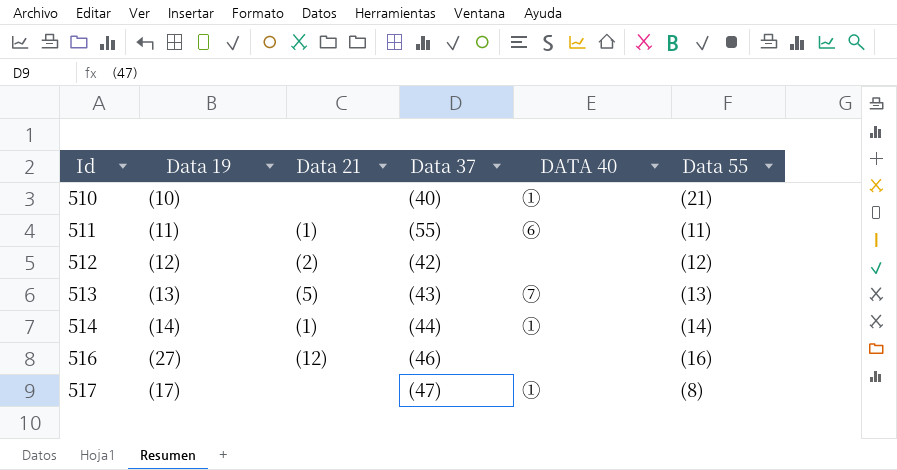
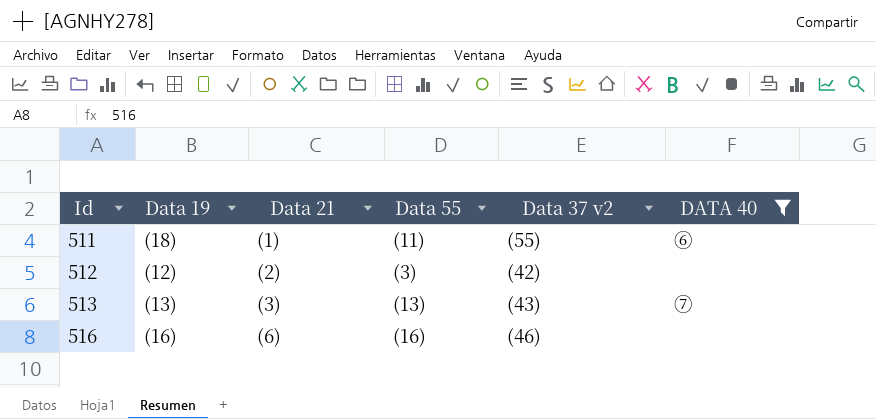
filter: none -> DATA 40 != ①
column Data 55 | position: 6 -> 4
column name: Data 37 -> Data 37 v2
511 | Data 19: (11) -> (18)
512 | Data 55: (12) -> (3)
513 | Data 21: (5) -> (3)
516 | Data 19: (27) -> (16)
516 | Data 21: (12) -> (6)

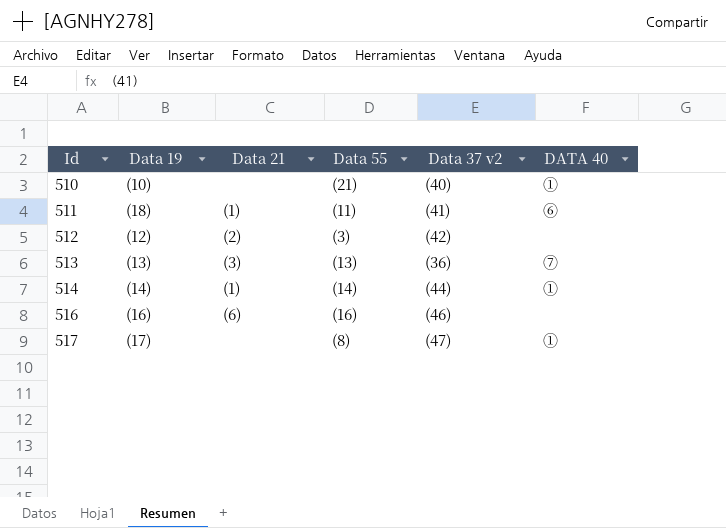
filter: DATA 40 != ① -> none
511 | Data 37 v2: (55) -> (41)
513 | Data 37 v2: (43) -> (36)

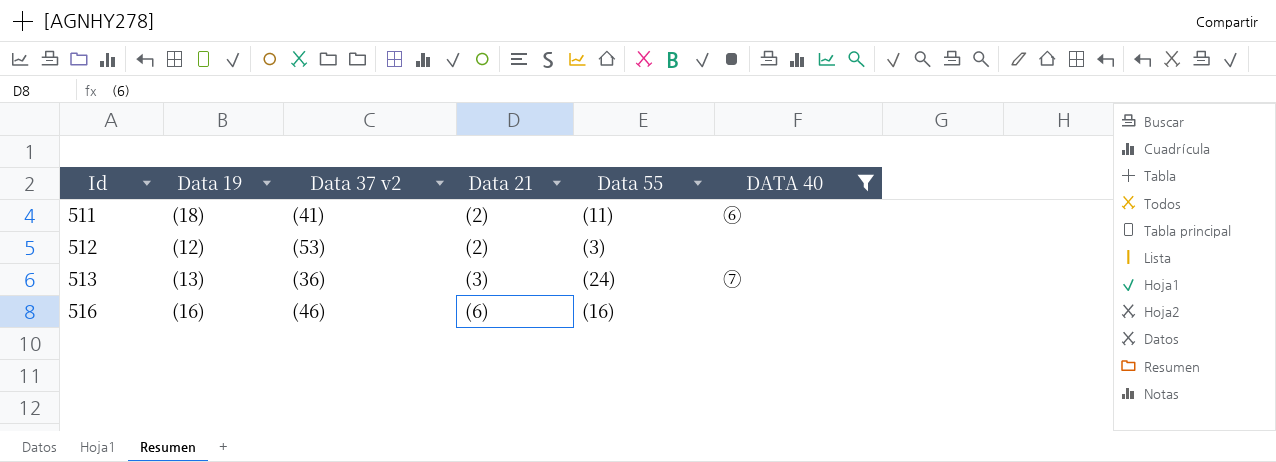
filter: none -> DATA 40 != ①
column Data 37 v2 | position: 5 -> 3
511 | Data 21: (1) -> (2)
512 | Data 37 v2: (42) -> (53)
513 | Data 55: (13) -> (24)

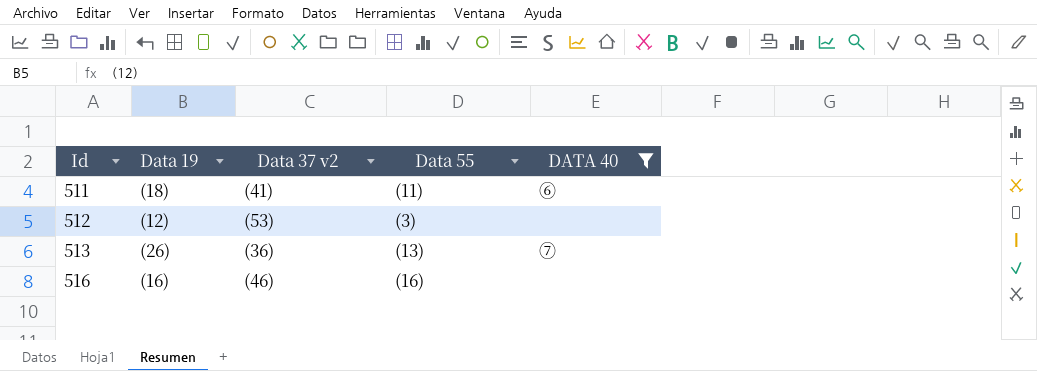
column Data 21 | position: 4 -> none
513 | Data 19: (13) -> (26)
513 | Data 55: (24) -> (13)

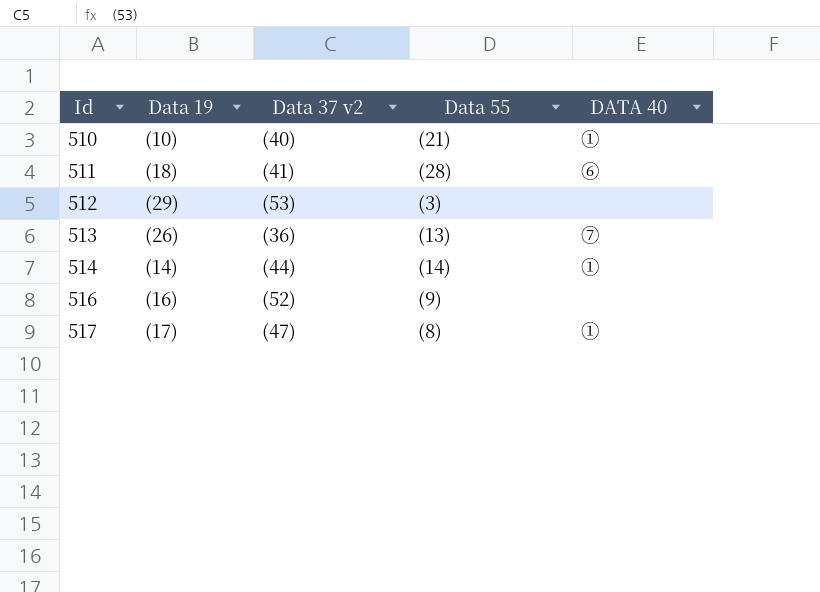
filter: DATA 40 != ① -> none
511 | Data 55: (11) -> (28)
512 | Data 19: (12) -> (29)
516 | Data 37 v2: (46) -> (52)
516 | Data 55: (16) -> (9)

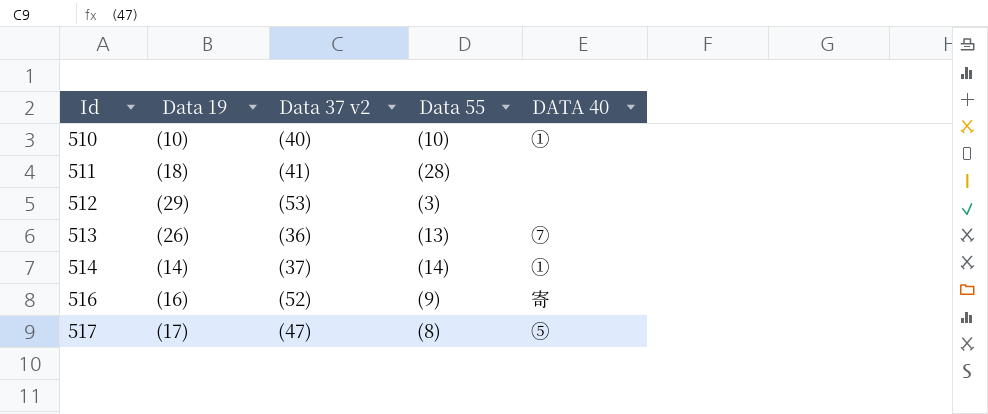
510 | Data 55: (21) -> (10)
511 | DATA 40: ⑥ -> none
514 | Data 37 v2: (44) -> (37)
516 | DATA 40: none -> 寄
517 | DATA 40: ① -> ⑤

